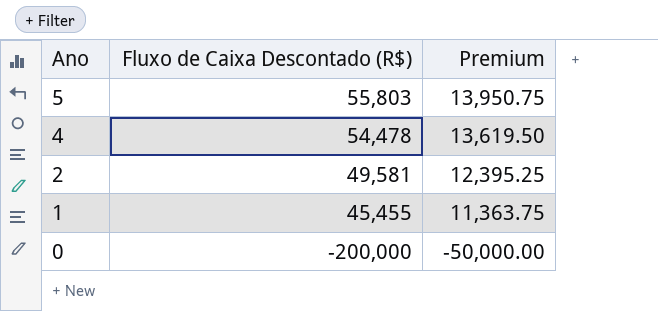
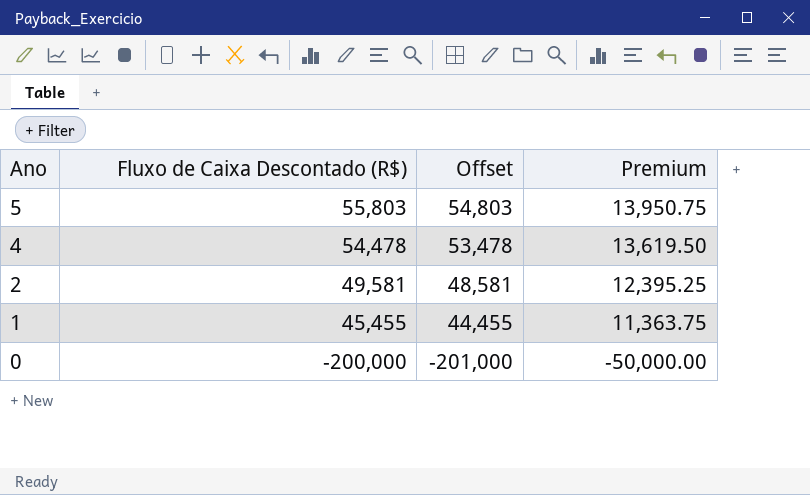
column Offset | formula: none -> [Fluxo de Caixa Descontado (R$)] - 1000

